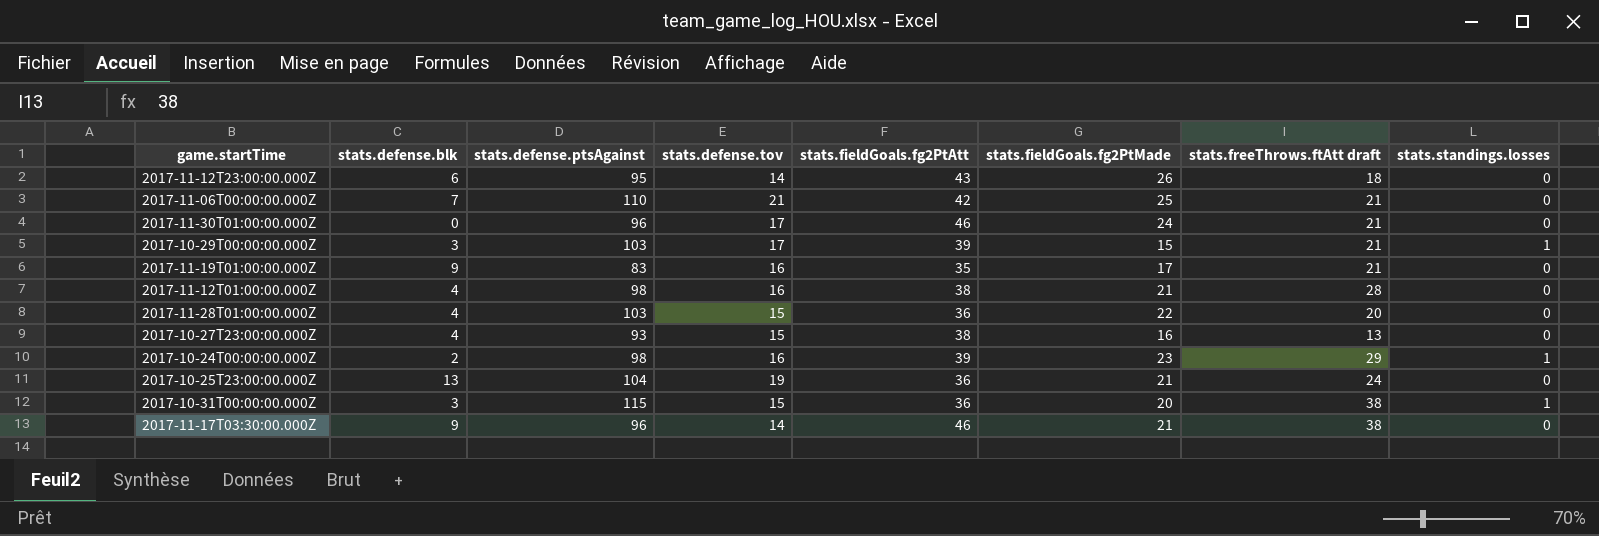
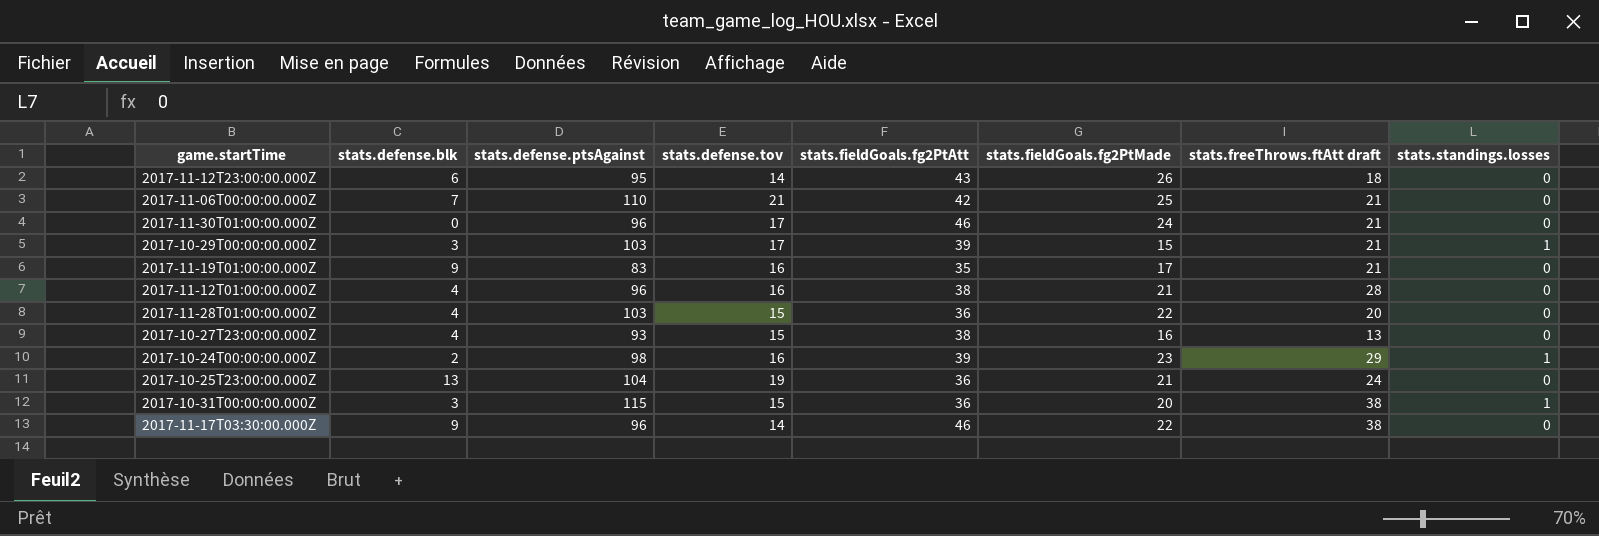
2017-11-12T01:00:00.000Z | stats.defense.ptsAgainst: 98 -> 96
2017-11-17T03:30:00.000Z | stats.fieldGoals.fg2PtMade: 21 -> 22

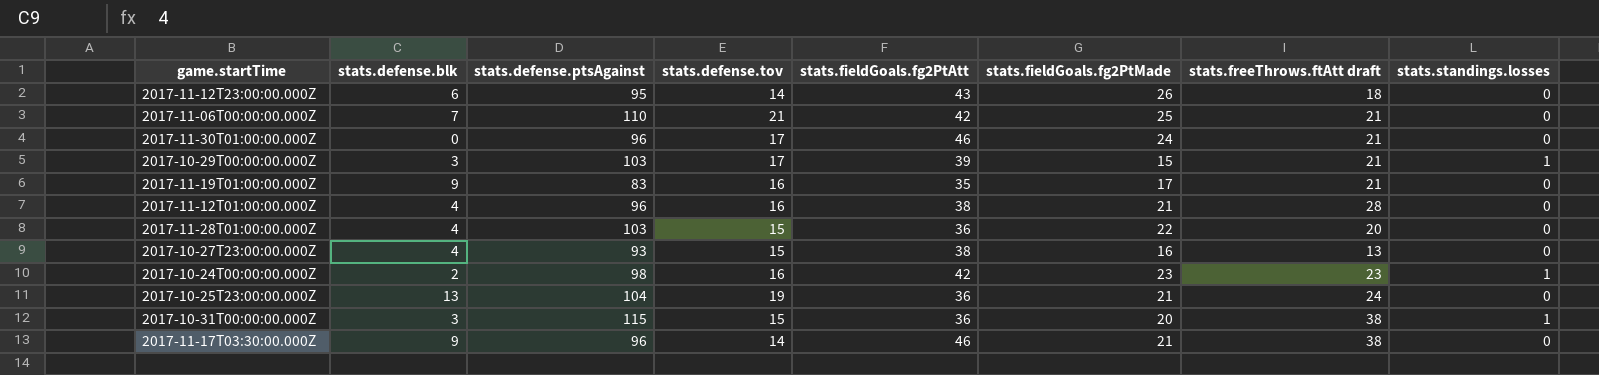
2017-10-24T00:00:00.000Z | stats.fieldGoals.fg2PtAtt: 39 -> 42
2017-10-24T00:00:00.000Z | stats.freeThrows.ftAtt draft: 29 -> 23
2017-11-17T03:30:00.000Z | stats.fieldGoals.fg2PtMade: 22 -> 21

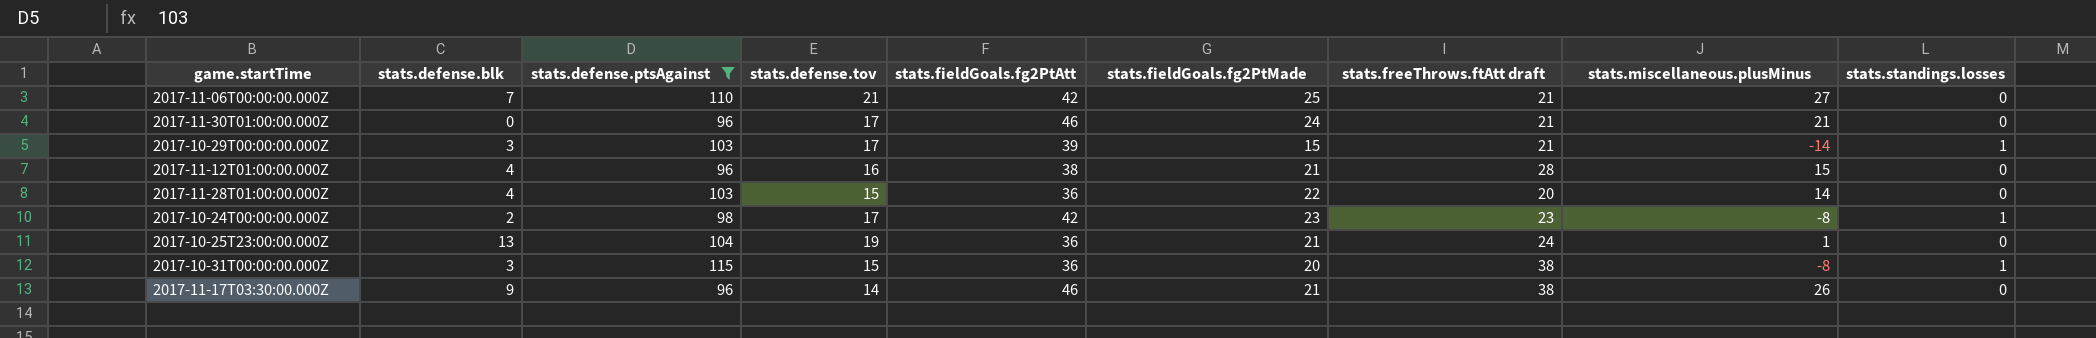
filter: none -> stats.defense.ptsAgainst >= 96
column stats.miscellaneous.plusMinus | position: none -> 8
2017-10-24T00:00:00.000Z | stats.defense.tov: 16 -> 17

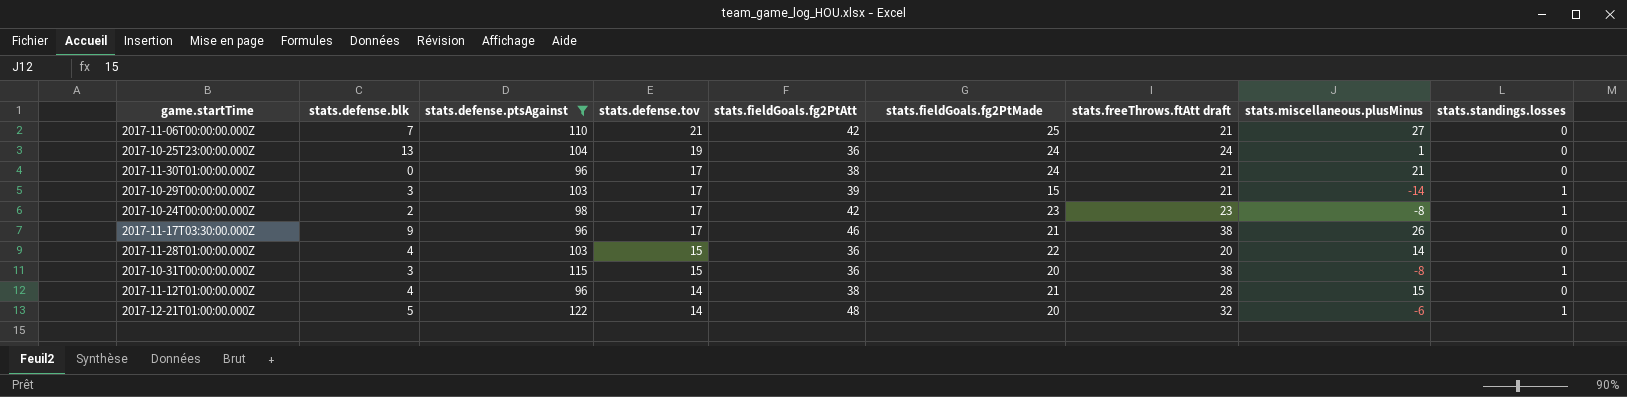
row order: none -> stats.defense.tov descending
2017-10-25T23:00:00.000Z | stats.fieldGoals.fg2PtMade: 21 -> 24
2017-11-30T01:00:00.000Z | stats.fieldGoals.fg2PtAtt: 46 -> 38
2017-11-17T03:30:00.000Z | stats.defense.tov: 14 -> 17
2017-11-12T01:00:00.000Z | stats.defense.tov: 16 -> 14
row 2017-12-21T01:00:00.000Z: none -> 5 | 122 | 14 | 48 | 20 | 32 | -6 | 1

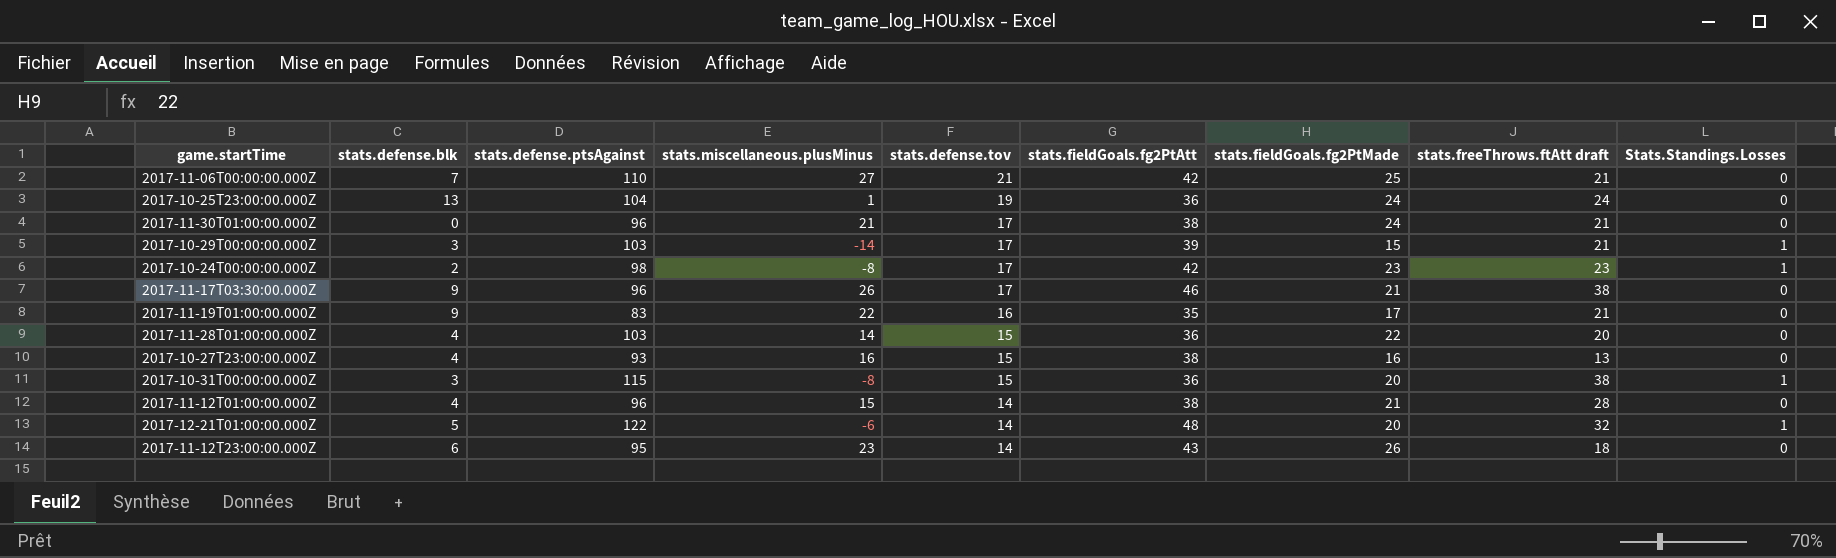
filter: stats.defense.ptsAgainst >= 96 -> none
column stats.miscellaneous.plusMinus | position: 8 -> 4
column name: stats.standings.losses -> Stats.Standings.Losses

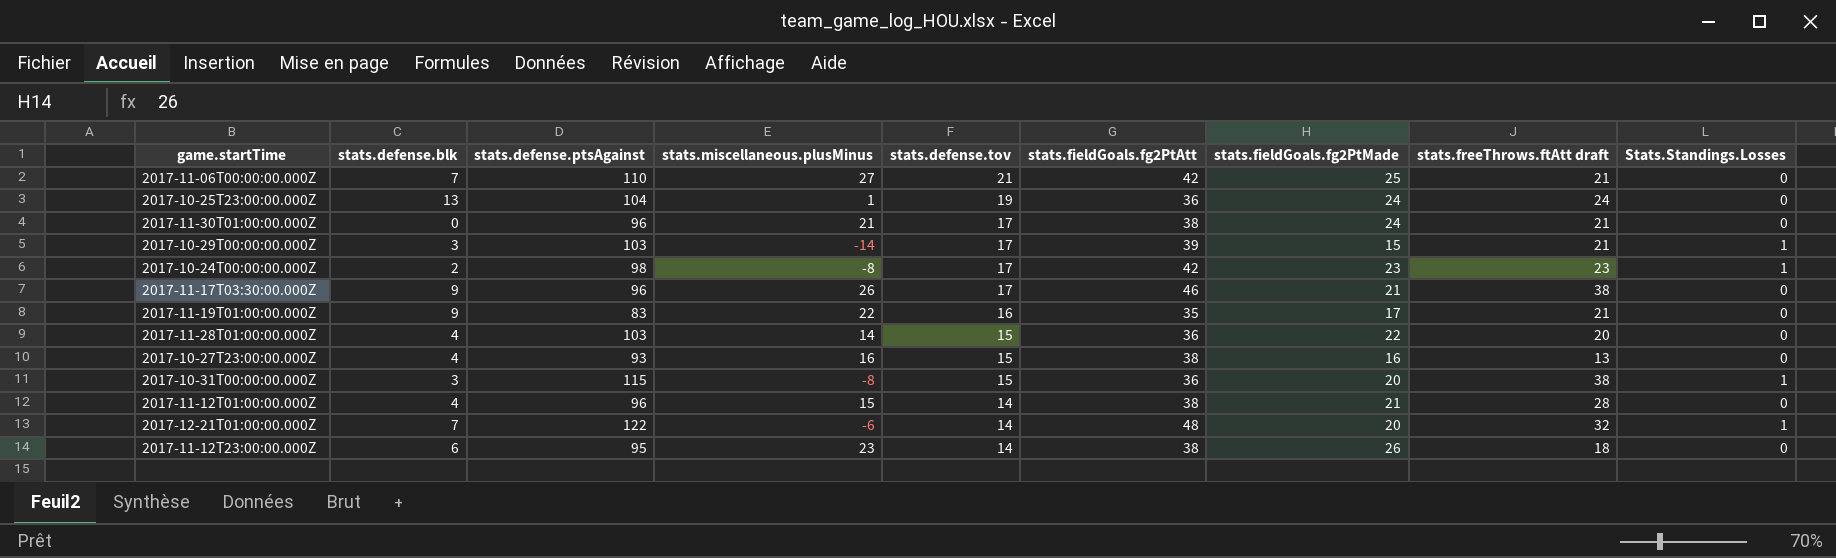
2017-12-21T01:00:00.000Z | stats.defense.blk: 5 -> 7
2017-11-12T23:00:00.000Z | stats.fieldGoals.fg2PtAtt: 43 -> 38

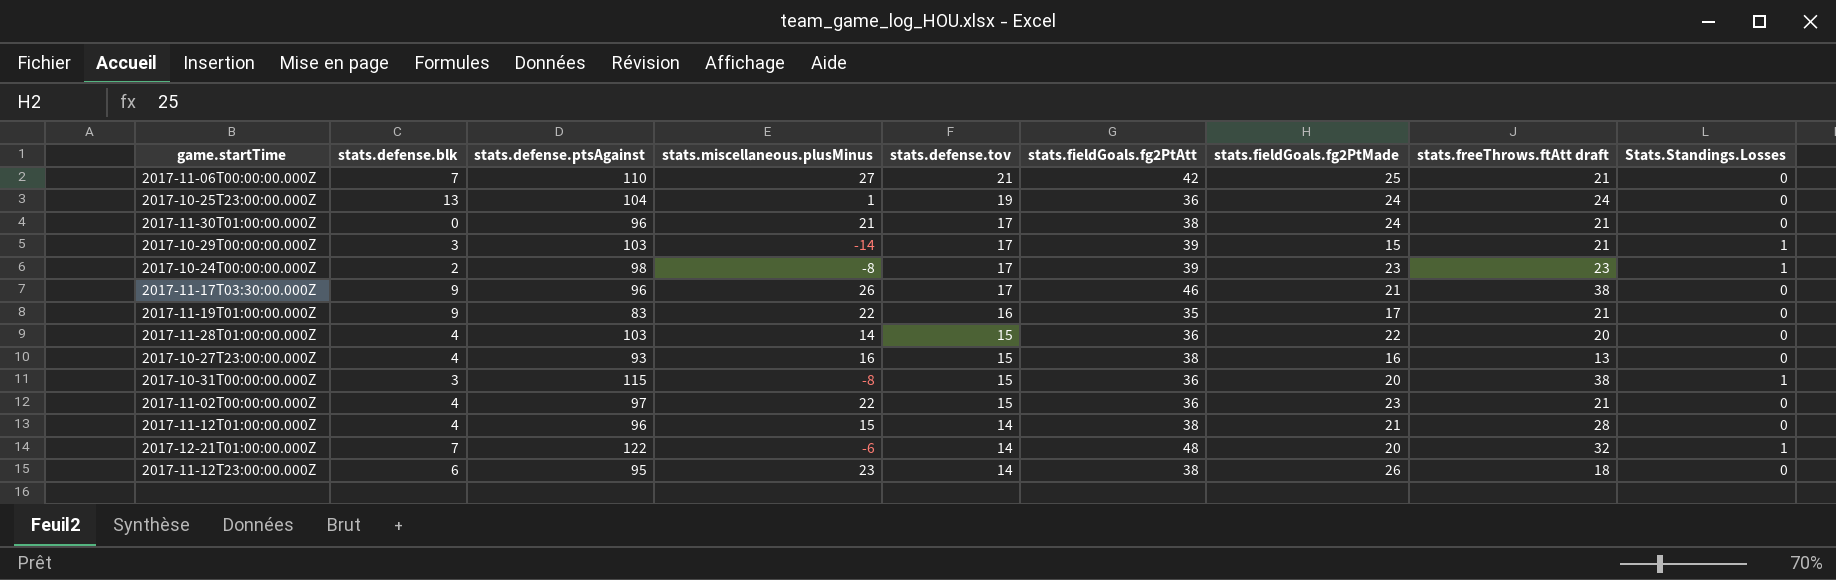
2017-10-24T00:00:00.000Z | stats.fieldGoals.fg2PtAtt: 42 -> 39
row 2017-11-02T00:00:00.000Z: none -> 4 | 97 | 22 | 15 | 36 | 23 | 21 | 0

